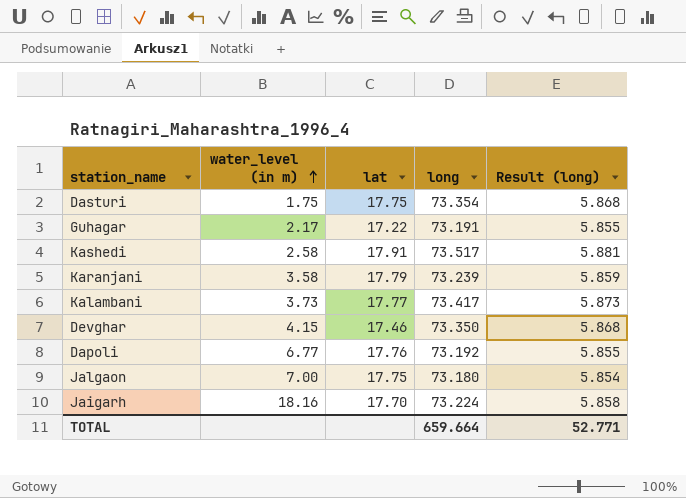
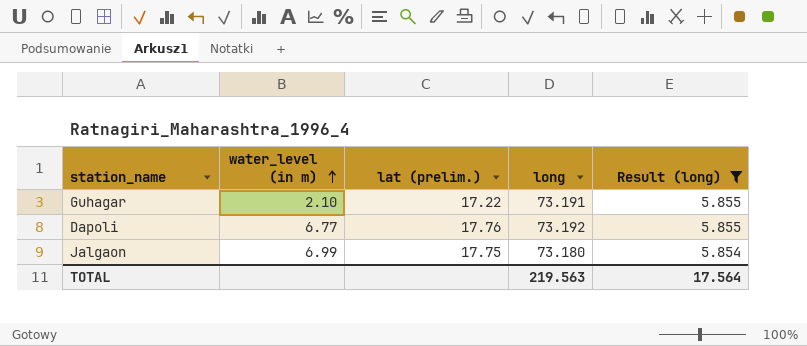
filter: none -> Result (long) <= 5.855
column name: lat -> lat (prelim.)
Guhagar | water_level (in m): 2.17 -> 2.10
Jalgaon | water_level (in m): 7.00 -> 6.99
TOTAL | long: 659.664 -> 219.563
TOTAL | Result (long): 52.771 -> 17.564

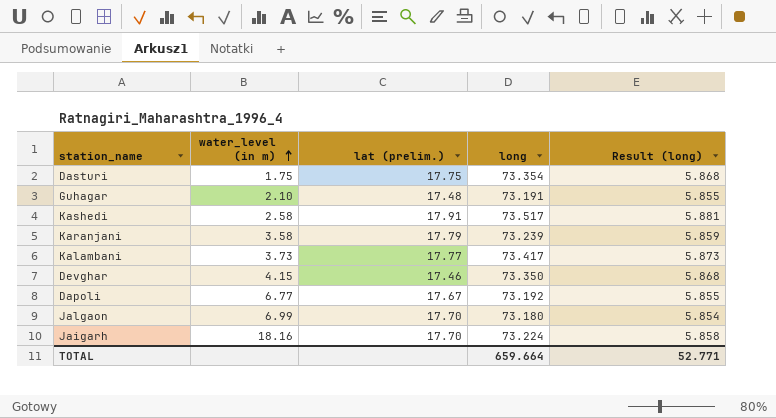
filter: Result (long) <= 5.855 -> none
Guhagar | lat (prelim.): 17.22 -> 17.48
Dapoli | lat (prelim.): 17.76 -> 17.67
Jalgaon | lat (prelim.): 17.75 -> 17.70
TOTAL | long: 219.563 -> 659.664
TOTAL | Result (long): 17.564 -> 52.771

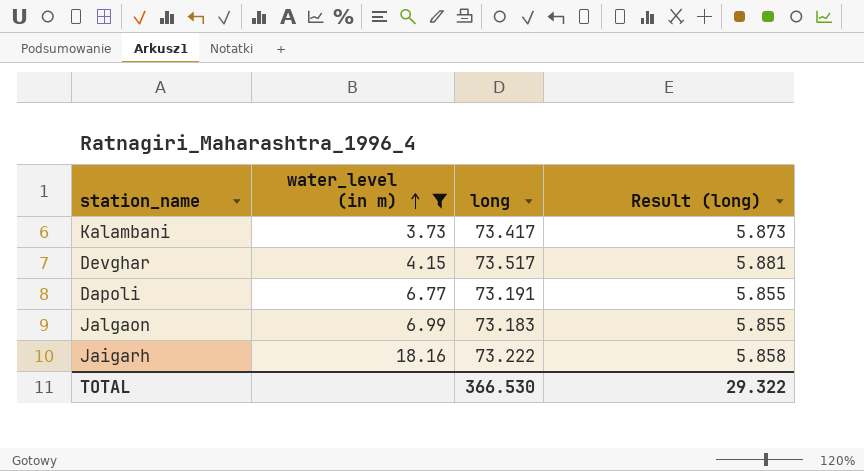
filter: none -> water_level (in m) >= 3.73
column lat (prelim.) | position: 3 -> none
Devghar | long: 73.350 -> 73.517
Devghar | Result (long): 5.868 -> 5.881
Dapoli | long: 73.192 -> 73.191
Jalgaon | long: 73.180 -> 73.183
Jalgaon | Result (long): 5.854 -> 5.855
Jaigarh | long: 73.224 -> 73.222
TOTAL | long: 659.664 -> 366.530
TOTAL | Result (long): 52.771 -> 29.322

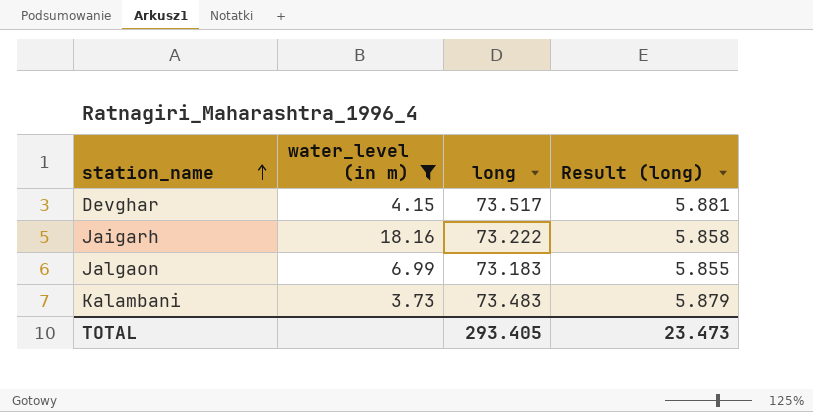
row order: water_level (in m) ascending -> station_name ascending
row Dapoli: 6.77 | 73.191 | 5.855 -> none
Kalambani | long: 73.417 -> 73.483
Kalambani | Result (long): 5.873 -> 5.879
TOTAL | long: 366.530 -> 293.405
TOTAL | Result (long): 29.322 -> 23.473

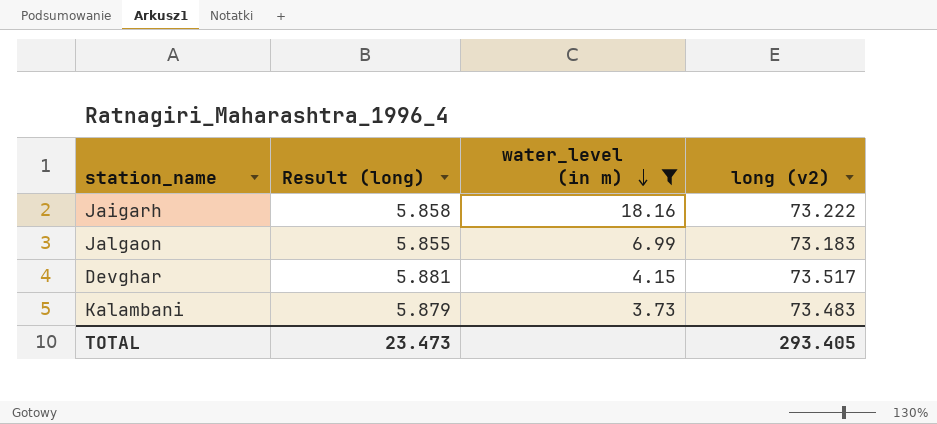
row order: station_name ascending -> water_level (in m) descending
column Result (long) | position: 4 -> 2
column name: long -> long (v2)

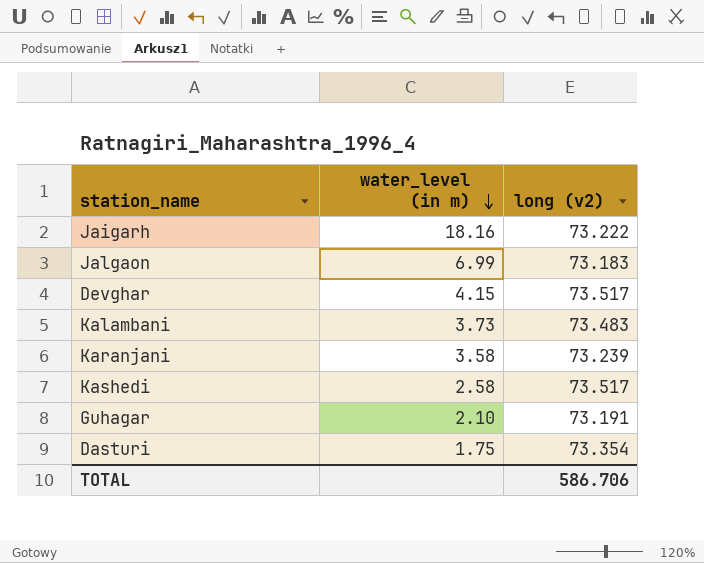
filter: water_level (in m) >= 3.73 -> none
column Result (long) | formula: [long (v2)] * 0.08 -> none
TOTAL | long (v2): 293.405 -> 586.706

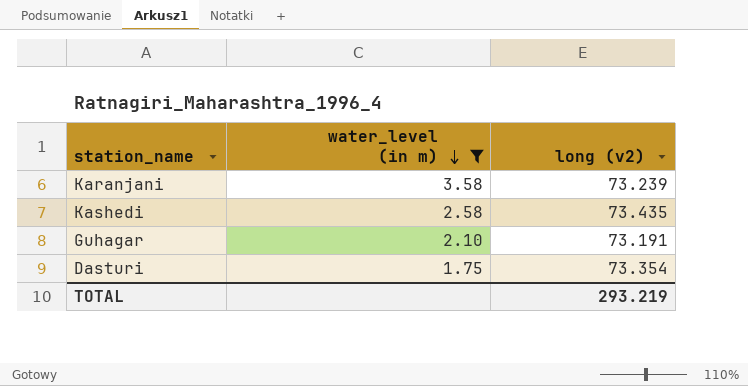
filter: none -> water_level (in m) <= 3.58
Kashedi | long (v2): 73.517 -> 73.435
TOTAL | long (v2): 586.706 -> 293.219

